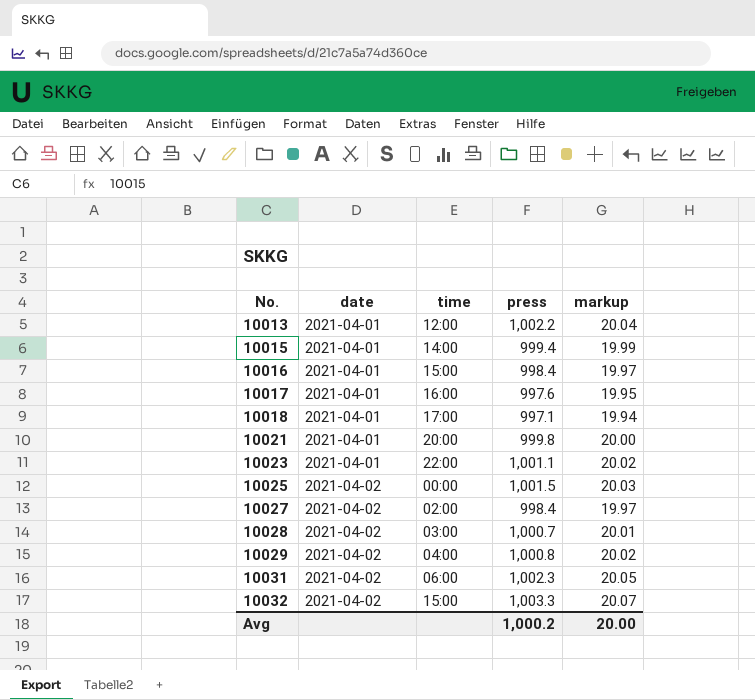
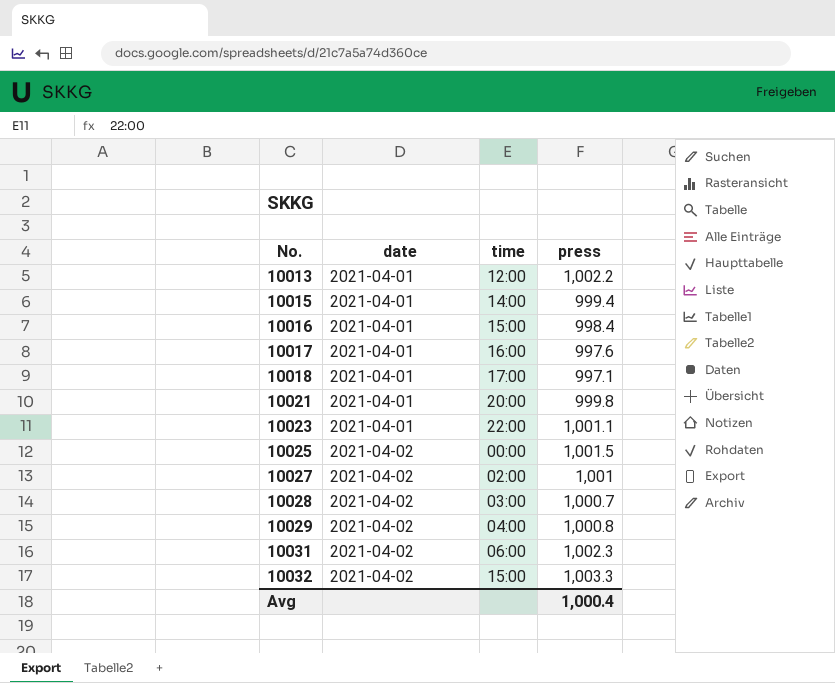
column markup | formula: [press] * 0.02 -> none
10027 | press: 998.4 -> 1,001
Avg | press: 1,000.2 -> 1,000.4

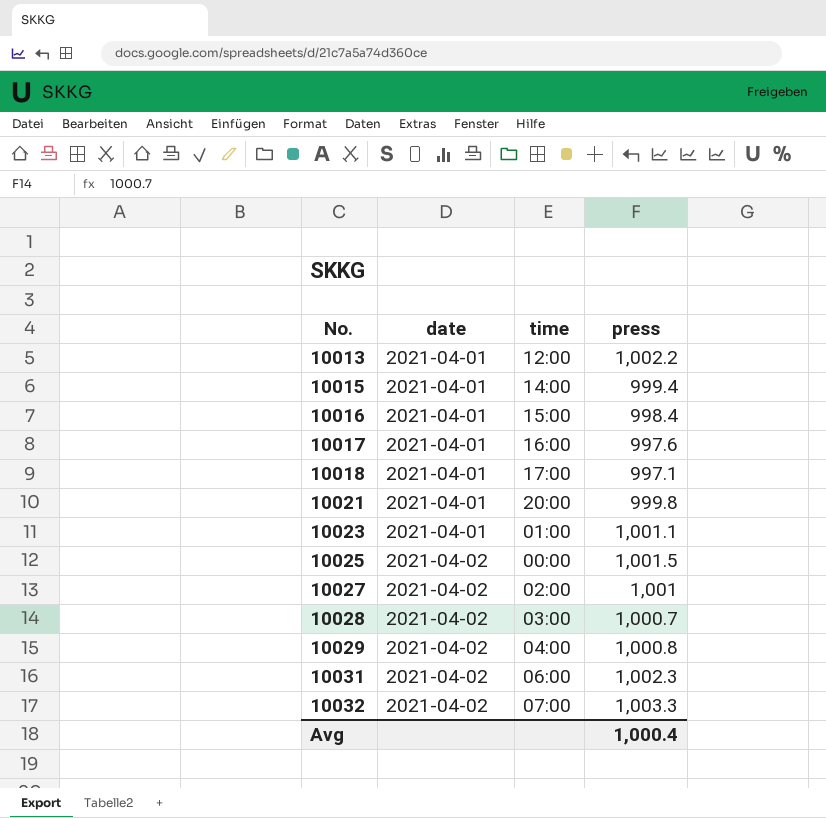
10023 | time: 22:00 -> 01:00
10032 | time: 15:00 -> 07:00

